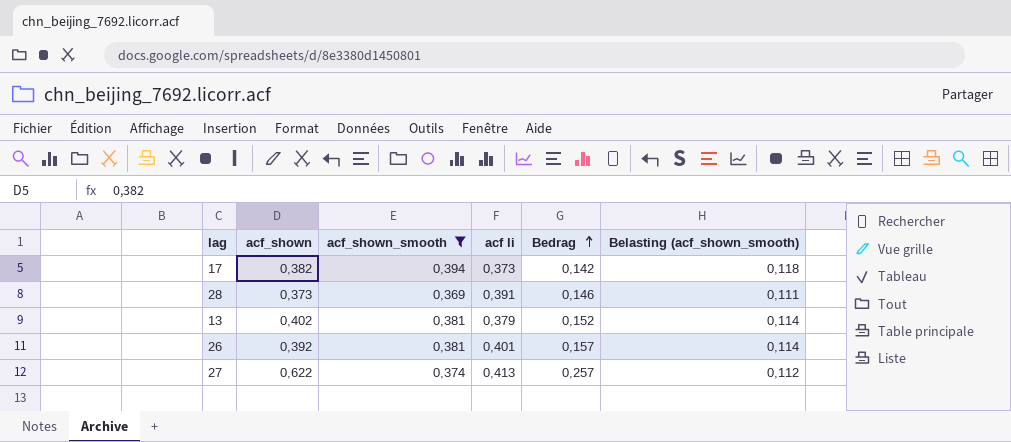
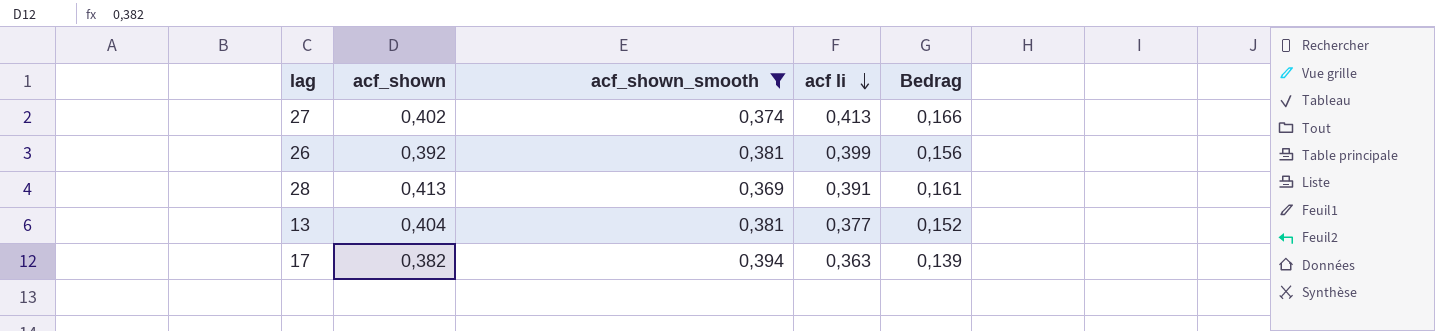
row order: Bedrag ascending -> acf li descending
column Belasting (acf_shown_smooth) | formula: [acf_shown_smooth] * 0,3 -> none
27 | acf_shown: 0,622 -> 0,402
27 | Bedrag: 0,257 -> 0,166
26 | acf li: 0,401 -> 0,399
26 | Bedrag: 0,157 -> 0,156
28 | acf_shown: 0,373 -> 0,413
28 | Bedrag: 0,146 -> 0,161
13 | acf_shown: 0,402 -> 0,404
13 | acf li: 0,379 -> 0,377
17 | acf li: 0,373 -> 0,363
17 | Bedrag: 0,142 -> 0,139

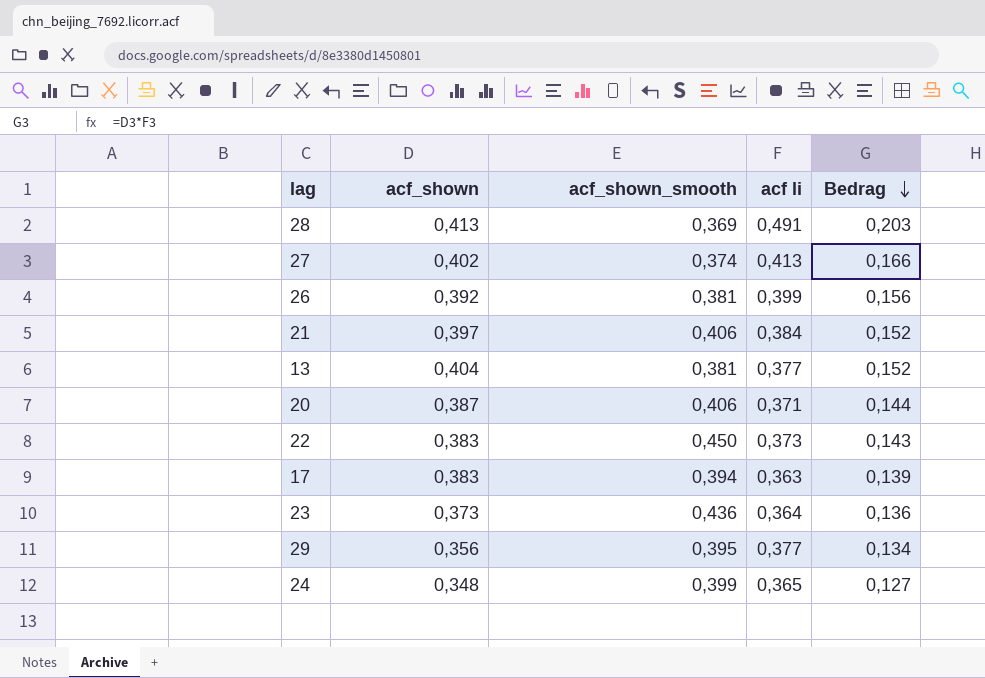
filter: acf_shown_smooth <= 0,394 -> none
row order: acf li descending -> Bedrag descending
28 | acf li: 0,391 -> 0,491
28 | Bedrag: 0,161 -> 0,203
17 | acf_shown: 0,382 -> 0,383

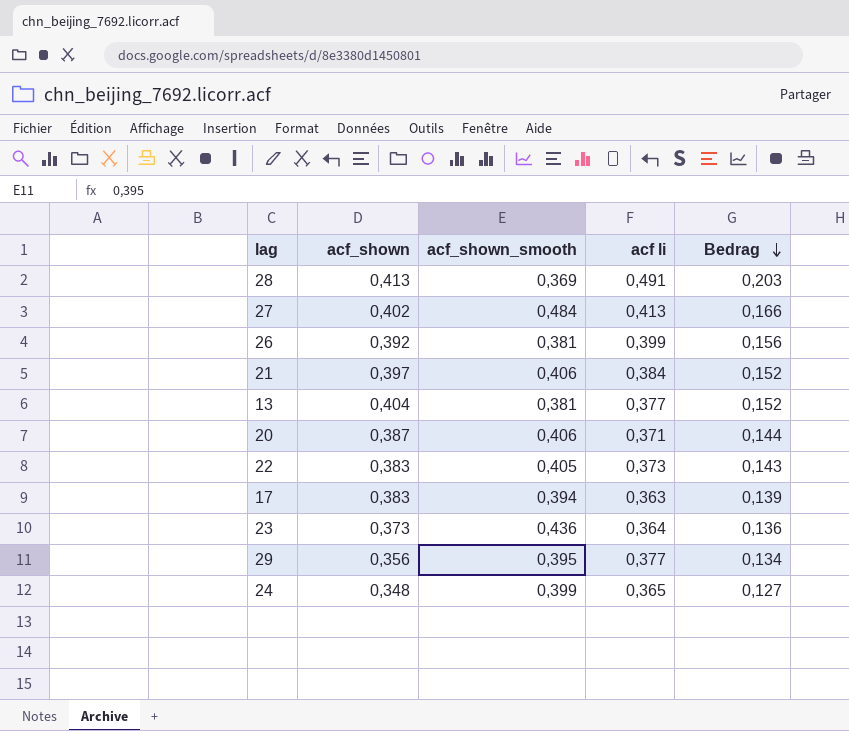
27 | acf_shown_smooth: 0,374 -> 0,484
22 | acf_shown_smooth: 0,450 -> 0,405

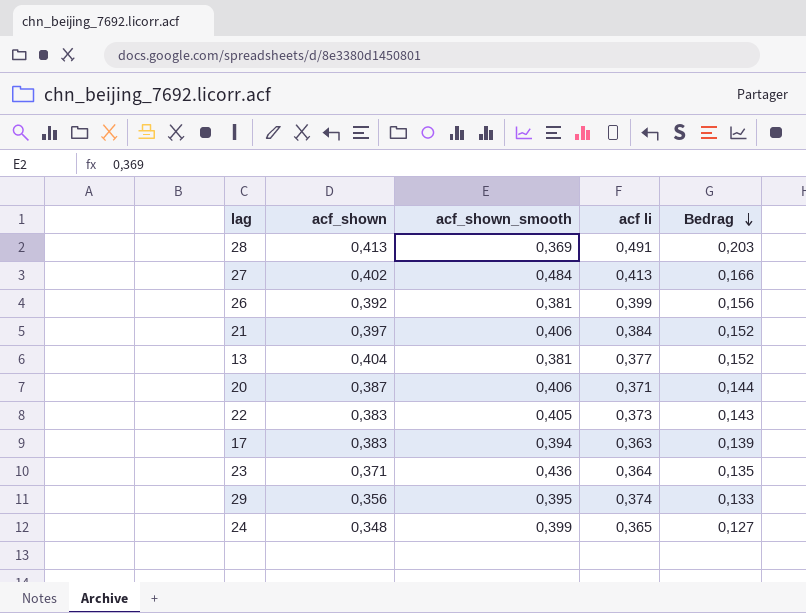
23 | acf_shown: 0,373 -> 0,371
23 | Bedrag: 0,136 -> 0,135
29 | acf li: 0,377 -> 0,374
29 | Bedrag: 0,134 -> 0,133

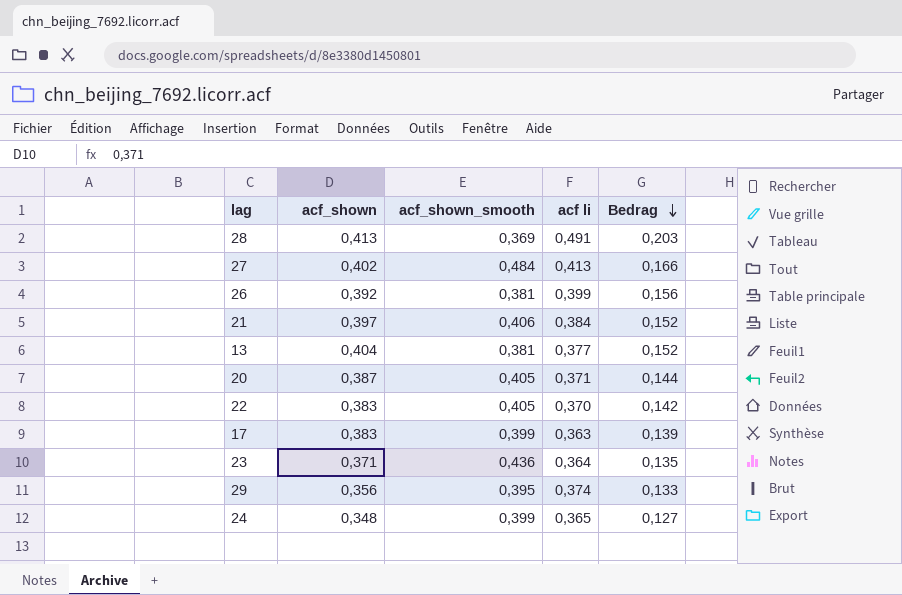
20 | acf_shown_smooth: 0,406 -> 0,405
22 | acf li: 0,373 -> 0,370
22 | Bedrag: 0,143 -> 0,142
17 | acf_shown_smooth: 0,394 -> 0,399

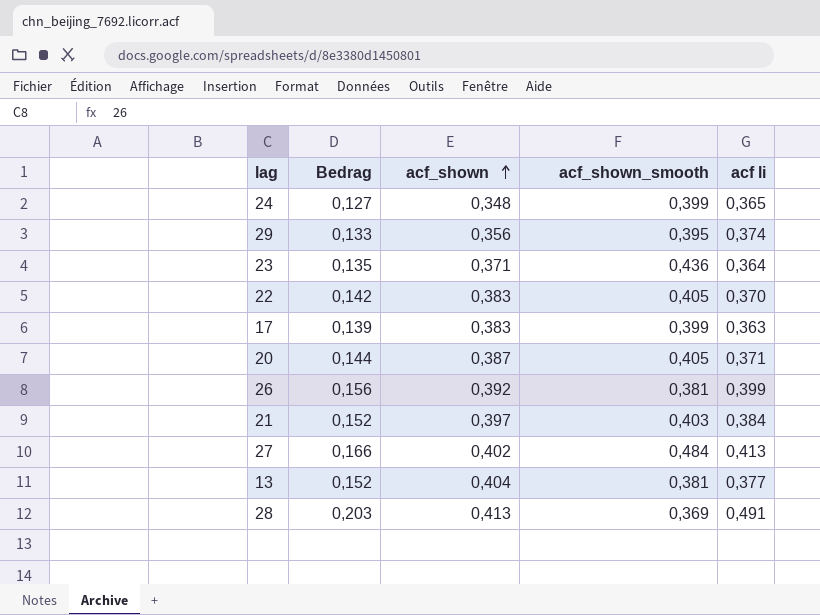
row order: Bedrag descending -> acf_shown ascending
column Bedrag | position: 5 -> 2
21 | acf_shown_smooth: 0,406 -> 0,403

